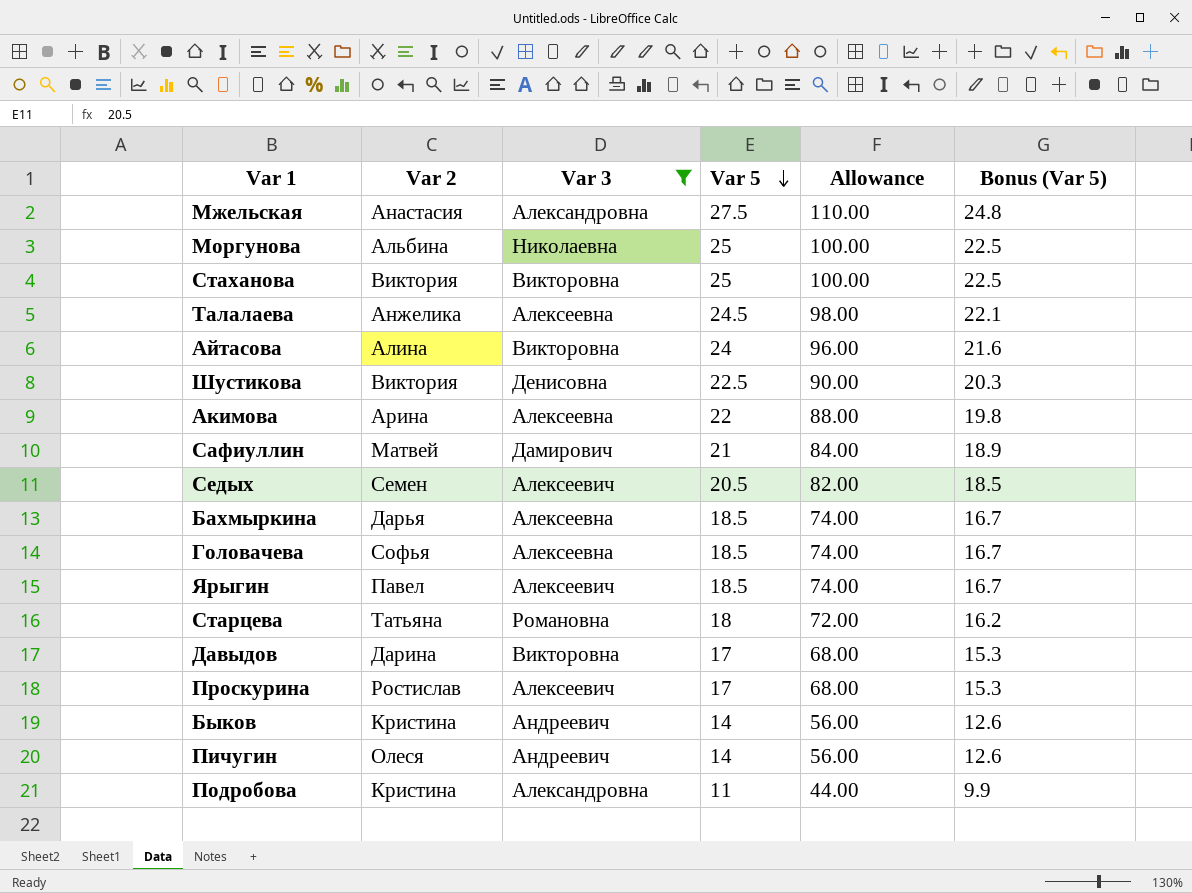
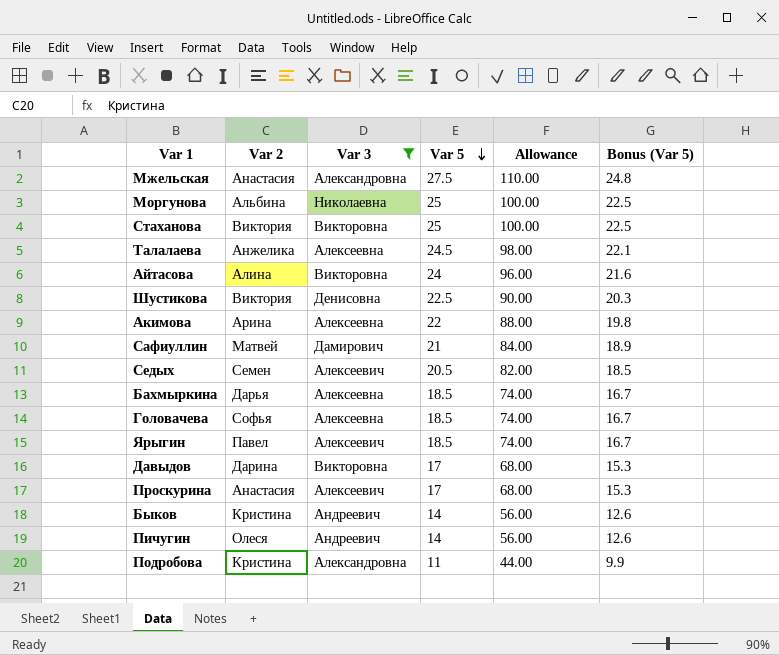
row Старцева: Татьяна | Романовна | 18 | 72.00 | 16.2 -> none
Проскурина | Var 2: Ростислав -> Анастасия

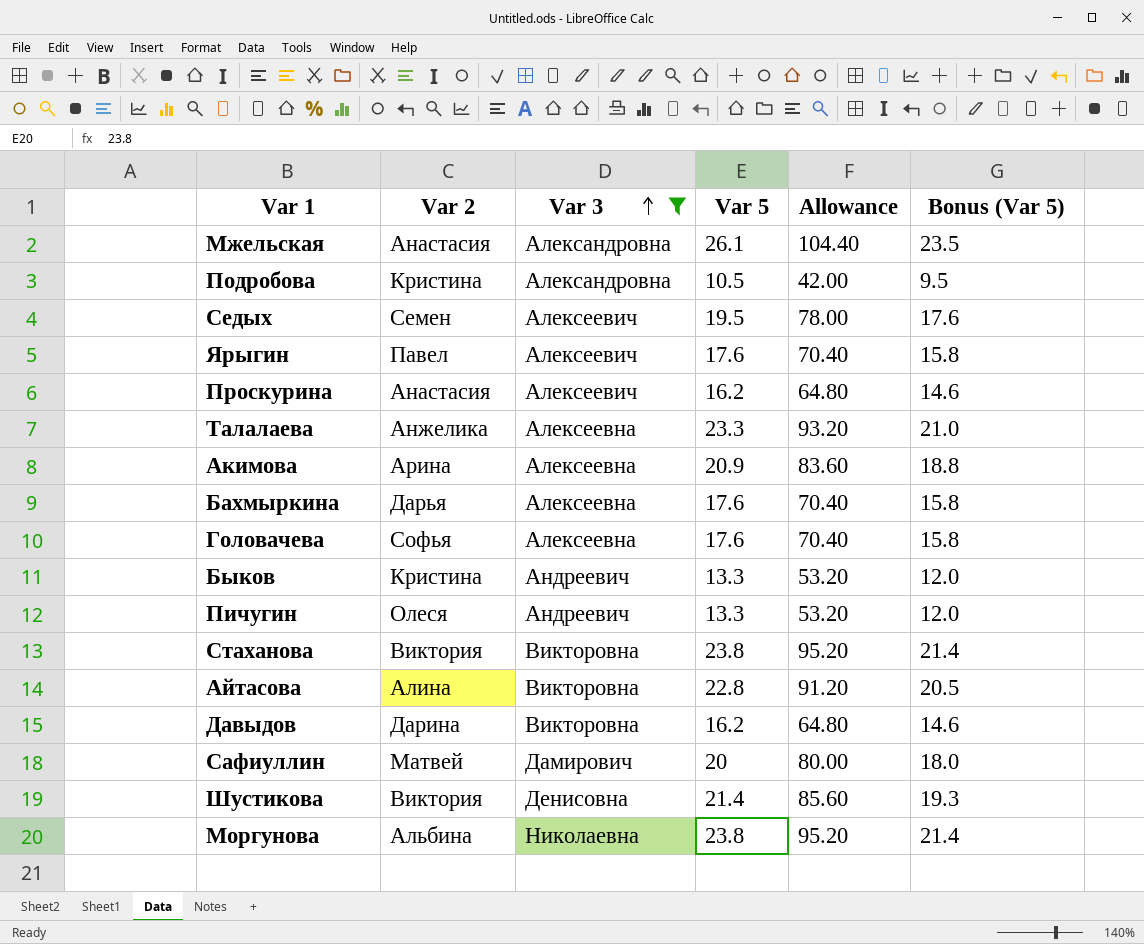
row order: Var 5 descending -> Var 3 ascending
Мжельская | Var 5: 27.5 -> 26.1
Мжельская | Allowance: 110.00 -> 104.40
Мжельская | Bonus (Var 5): 24.8 -> 23.5
Подробова | Var 5: 11 -> 10.5
Подробова | Allowance: 44.00 -> 42.00
Подробова | Bonus (Var 5): 9.9 -> 9.5
Седых | Var 5: 20.5 -> 19.5
Седых | Allowance: 82.00 -> 78.00
Седых | Bonus (Var 5): 18.5 -> 17.6
Ярыгин | Var 5: 18.5 -> 17.6
Ярыгин | Allowance: 74.00 -> 70.40
Ярыгин | Bonus (Var 5): 16.7 -> 15.8
Проскурина | Var 5: 17 -> 16.2
Проскурина | Allowance: 68.00 -> 64.80
Проскурина | Bonus (Var 5): 15.3 -> 14.6
Талалаева | Var 5: 24.5 -> 23.3
Талалаева | Allowance: 98.00 -> 93.20
Талалаева | Bonus (Var 5): 22.1 -> 21.0
Акимова | Var 5: 22 -> 20.9
Акимова | Allowance: 88.00 -> 83.60
Акимова | Bonus (Var 5): 19.8 -> 18.8
Бахмыркина | Var 5: 18.5 -> 17.6
Бахмыркина | Allowance: 74.00 -> 70.40
Бахмыркина | Bonus (Var 5): 16.7 -> 15.8
Головачева | Var 5: 18.5 -> 17.6
Головачева | Allowance: 74.00 -> 70.40
Головачева | Bonus (Var 5): 16.7 -> 15.8
Быков | Var 5: 14 -> 13.3
Быков | Allowance: 56.00 -> 53.20
Быков | Bonus (Var 5): 12.6 -> 12.0
Пичугин | Var 5: 14 -> 13.3
Пичугин | Allowance: 56.00 -> 53.20
Пичугин | Bonus (Var 5): 12.6 -> 12.0
Стаханова | Var 5: 25 -> 23.8
Стаханова | Allowance: 100.00 -> 95.20
Стаханова | Bonus (Var 5): 22.5 -> 21.4
Айтасова | Var 5: 24 -> 22.8
Айтасова | Allowance: 96.00 -> 91.20
Айтасова | Bonus (Var 5): 21.6 -> 20.5
Давыдов | Var 5: 17 -> 16.2
Давыдов | Allowance: 68.00 -> 64.80
Давыдов | Bonus (Var 5): 15.3 -> 14.6
Сафиуллин | Var 5: 21 -> 20
Сафиуллин | Allowance: 84.00 -> 80.00
Сафиуллин | Bonus (Var 5): 18.9 -> 18.0
Шустикова | Var 5: 22.5 -> 21.4
Шустикова | Allowance: 90.00 -> 85.60
Шустикова | Bonus (Var 5): 20.3 -> 19.3
Моргунова | Var 5: 25 -> 23.8
Моргунова | Allowance: 100.00 -> 95.20
Моргунова | Bonus (Var 5): 22.5 -> 21.4

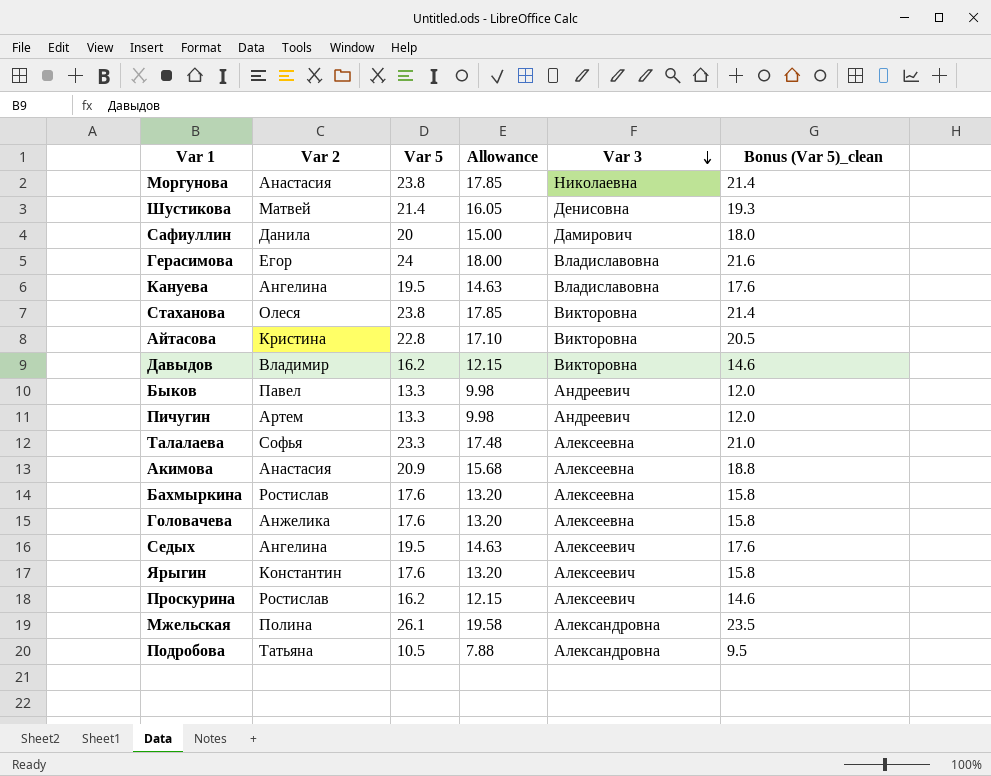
filter: Var 3 != Владиславовна -> none
row order: Var 3 ascending -> Var 3 descending
column Allowance | formula: [Var 5] * 4 -> [Var 5] * 0.75
column Var 3 | position: 3 -> 5
column name: Bonus (Var 5) -> Bonus (Var 5)_clean
Моргунова | Var 2: Альбина -> Анастасия
Шустикова | Var 2: Виктория -> Матвей
Сафиуллин | Var 2: Матвей -> Данила
Стаханова | Var 2: Виктория -> Олеся
Айтасова | Var 2: Алина -> Кристина
Давыдов | Var 2: Дарина -> Владимир
Быков | Var 2: Кристина -> Павел
Пичугин | Var 2: Олеся -> Артем
Талалаева | Var 2: Анжелика -> Софья
Акимова | Var 2: Арина -> Анастасия
Бахмыркина | Var 2: Дарья -> Ростислав
Головачева | Var 2: Софья -> Анжелика
Седых | Var 2: Семен -> Ангелина
Ярыгин | Var 2: Павел -> Константин
Проскурина | Var 2: Анастасия -> Ростислав
Мжельская | Var 2: Анастасия -> Полина
Подробова | Var 2: Кристина -> Татьяна

